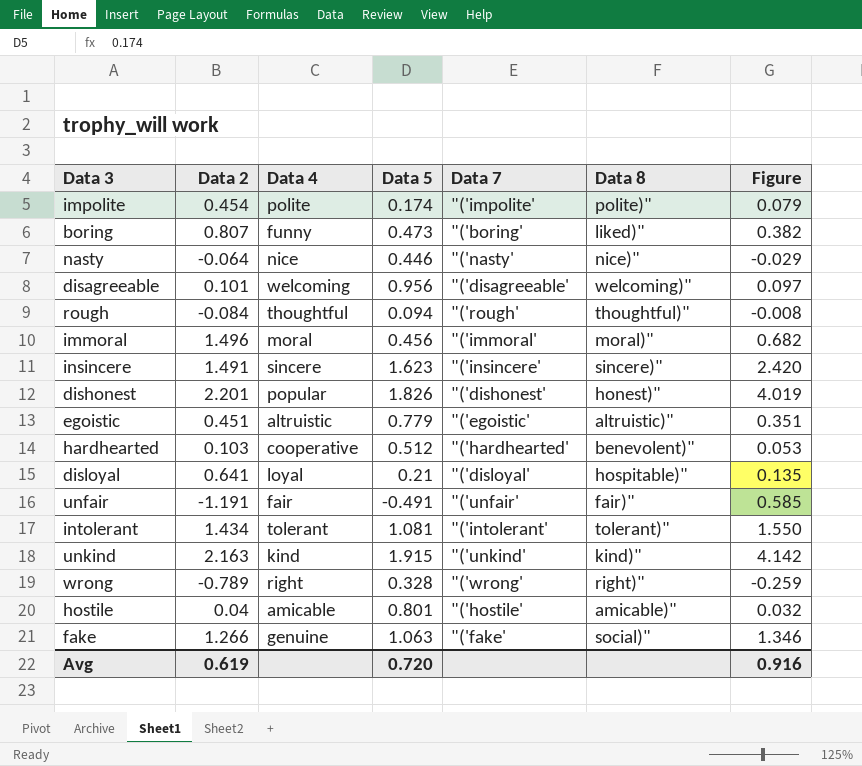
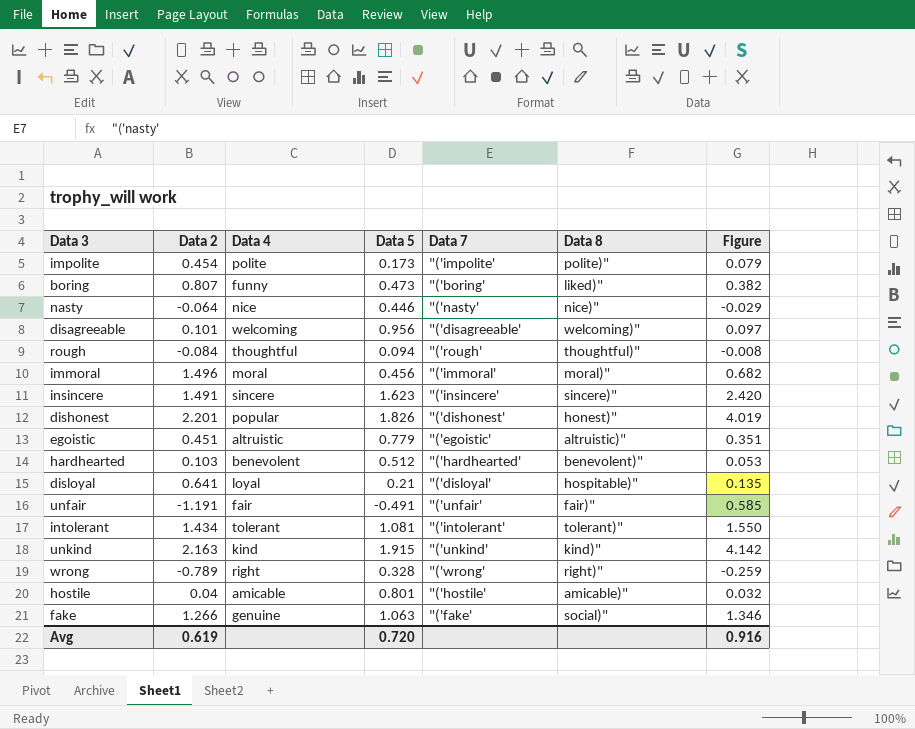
impolite | Data 5: 0.174 -> 0.173
hardhearted | Data 4: cooperative -> benevolent

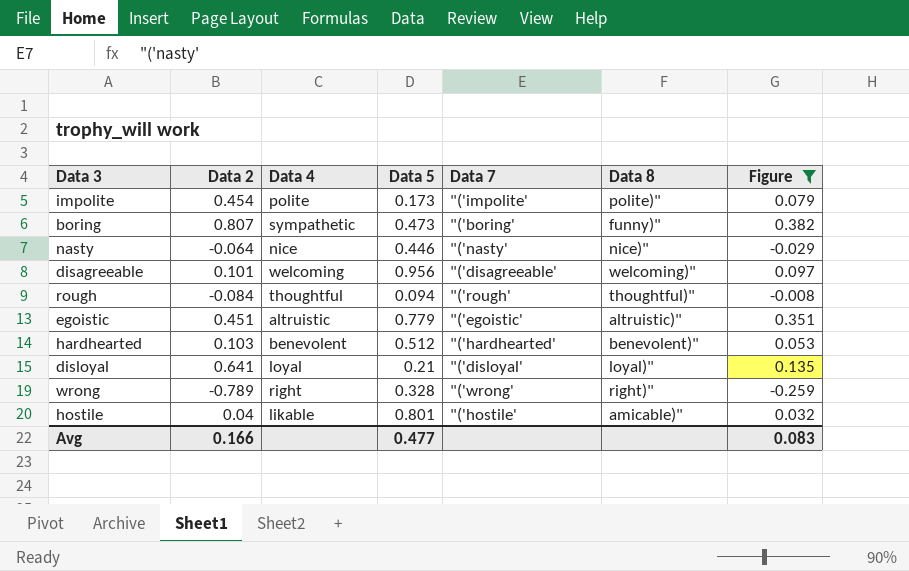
filter: none -> Figure <= 0.382
boring | Data 4: funny -> sympathetic
boring | Data 8: liked)" -> funny)"
disloyal | Data 8: hospitable)" -> loyal)"
hostile | Data 4: amicable -> likable
Avg | Data 2: 0.619 -> 0.166
Avg | Data 5: 0.720 -> 0.477
Avg | Figure: 0.916 -> 0.083

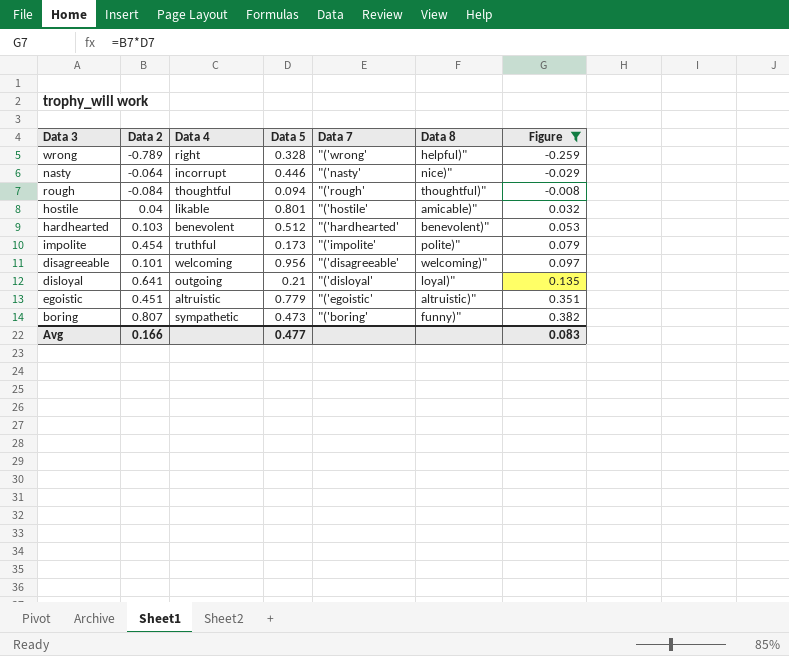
row order: none -> Figure ascending
wrong | Data 8: right)" -> helpful)"
nasty | Data 4: nice -> incorrupt
impolite | Data 4: polite -> truthful
disloyal | Data 4: loyal -> outgoing

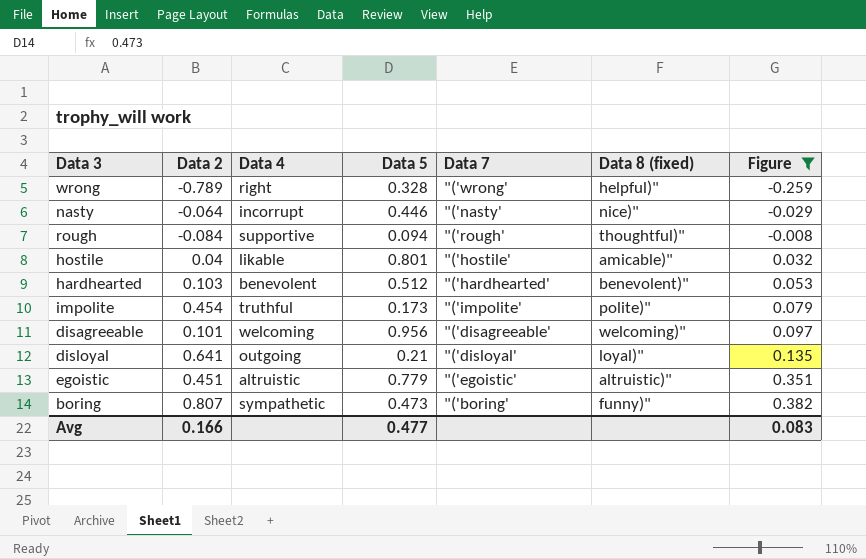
column name: Data 8 -> Data 8 (fixed)
rough | Data 4: thoughtful -> supportive

